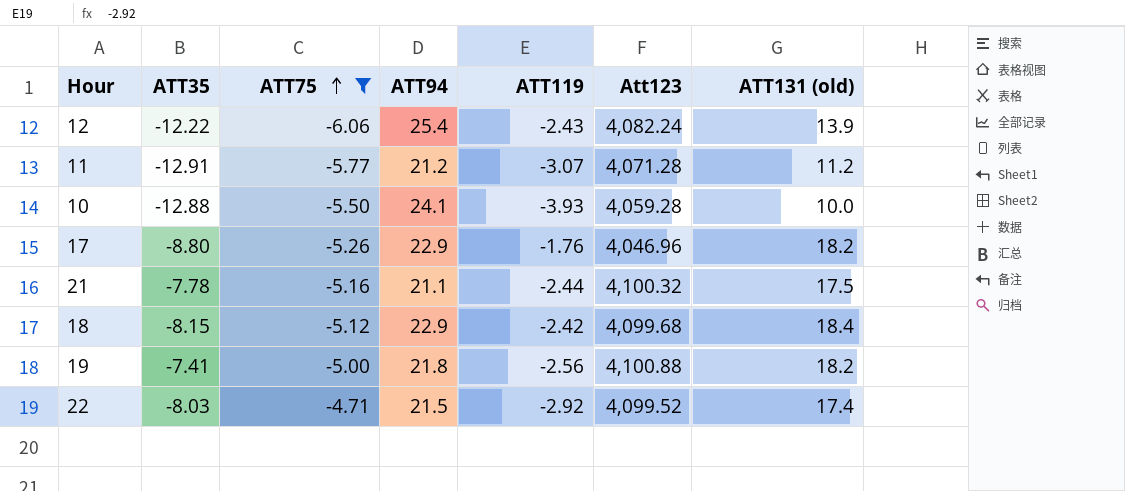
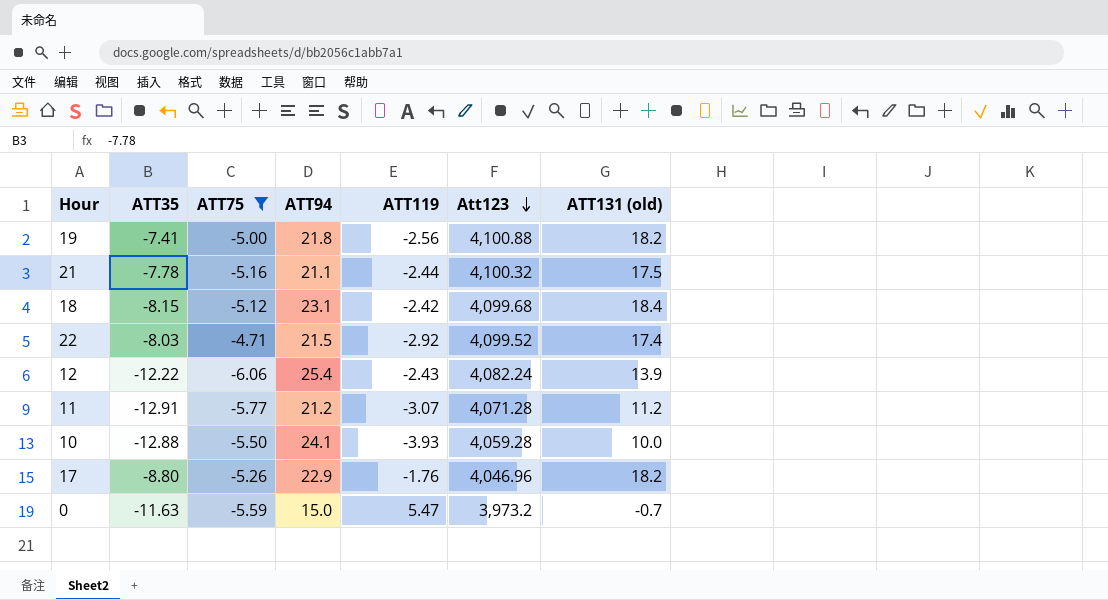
row order: ATT75 ascending -> Att123 descending
18 | ATT94: 22.9 -> 23.1
row 0: none -> -11.63 | -5.59 | 15.0 | 5.47 | 3,973.2 | -0.7

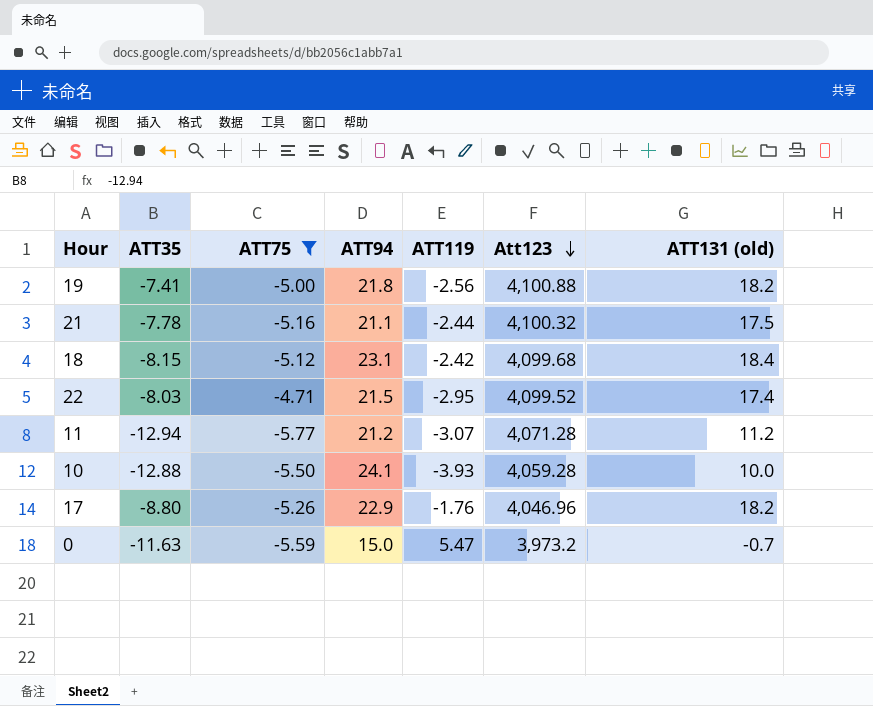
row 12: -12.22 | -6.06 | 25.4 | -2.43 | 4,082.24 | 13.9 -> none
22 | ATT119: -2.92 -> -2.95
11 | ATT35: -12.91 -> -12.94

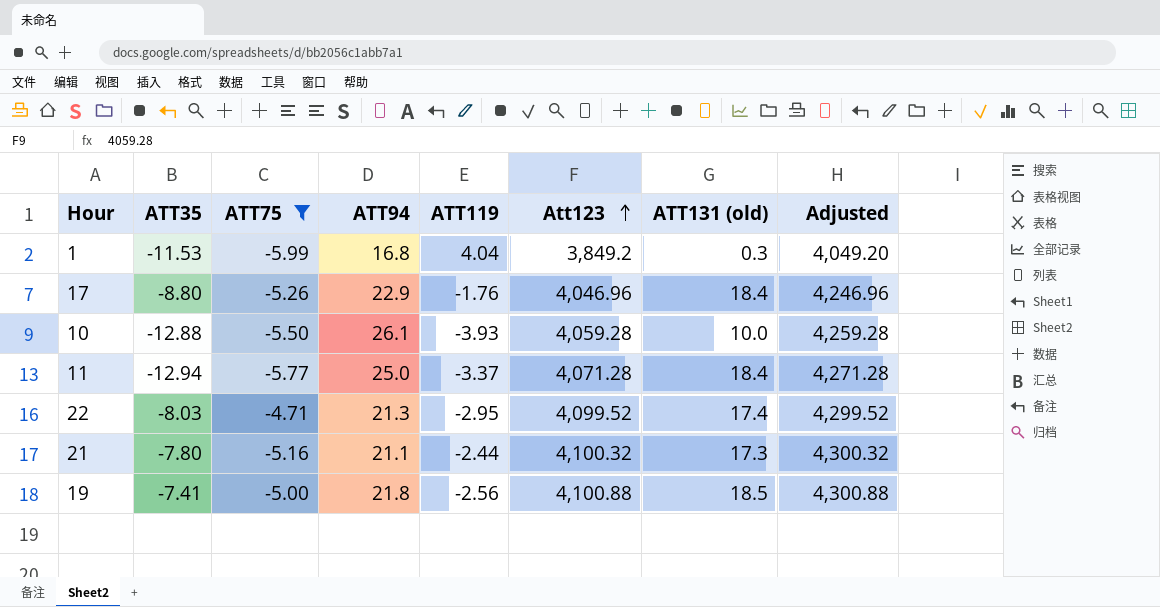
row order: Att123 descending -> Att123 ascending
column Adjusted | formula: none -> [Att123] + 200
row 18: -8.15 | -5.12 | 23.1 | -2.42 | 4,099.68 | 18.4 -> none
row 0: -11.63 | -5.59 | 15.0 | 5.47 | 3,973.2 | -0.7 -> none
row 1: none -> -11.53 | -5.99 | 16.8 | 4.04 | 3,849.2 | 0.3 | 4,049.20
17 | ATT131 (old): 18.2 -> 18.4
10 | ATT94: 24.1 -> 26.1
11 | ATT94: 21.2 -> 25.0
11 | ATT119: -3.07 -> -3.37
11 | ATT131 (old): 11.2 -> 18.4
22 | ATT94: 21.5 -> 21.3
21 | ATT35: -7.78 -> -7.80
21 | ATT131 (old): 17.5 -> 17.3
19 | ATT131 (old): 18.2 -> 18.5

